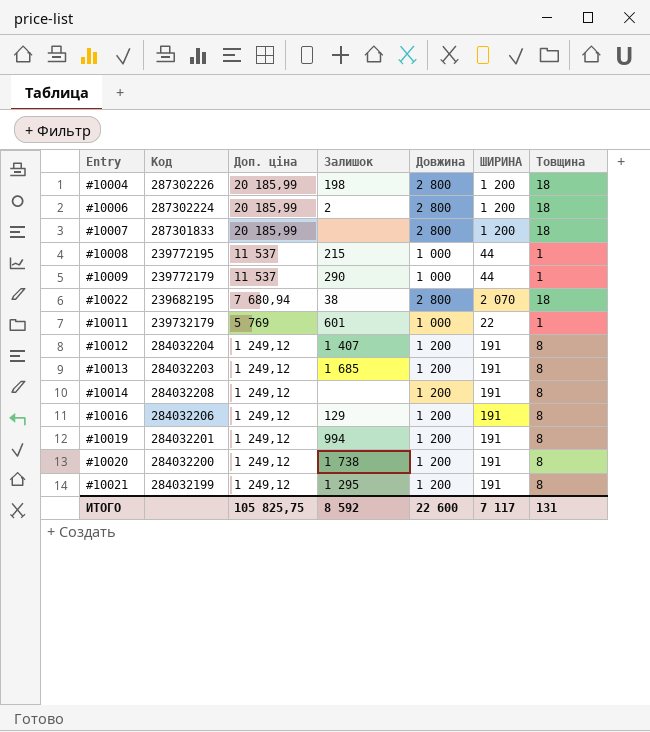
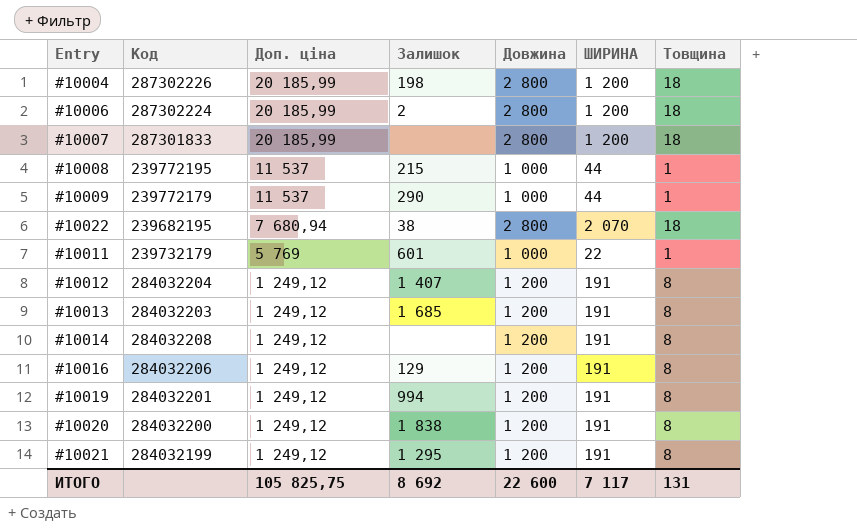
#10020 | Залишок: 1 738 -> 1 838
ИТОГО | Залишок: 8 592 -> 8 692

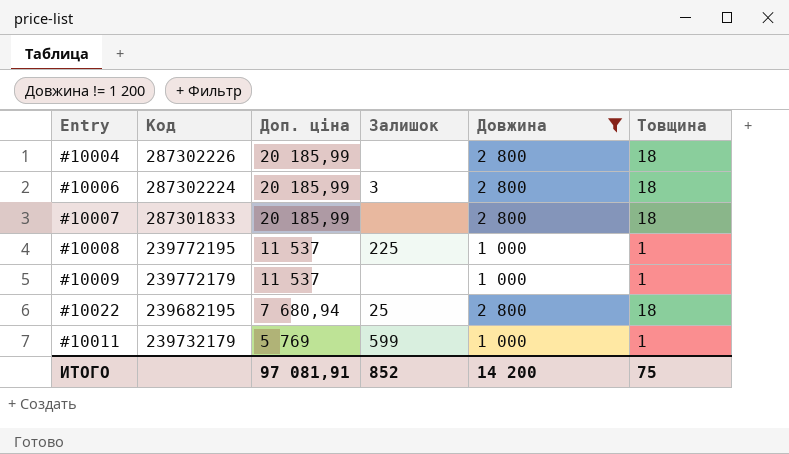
filter: none -> Довжина != 1 200
column ШИРИНА | position: 6 -> none
#10004 | Залишок: 198 -> none
#10006 | Залишок: 2 -> 3
#10008 | Залишок: 215 -> 225
#10009 | Залишок: 290 -> none
#10022 | Залишок: 38 -> 25
#10011 | Залишок: 601 -> 599
ИТОГО | Доп. ціна: 105 825,75 -> 97 081,91
ИТОГО | Залишок: 8 692 -> 852
ИТОГО | Довжина: 22 600 -> 14 200
ИТОГО | Товщина: 131 -> 75

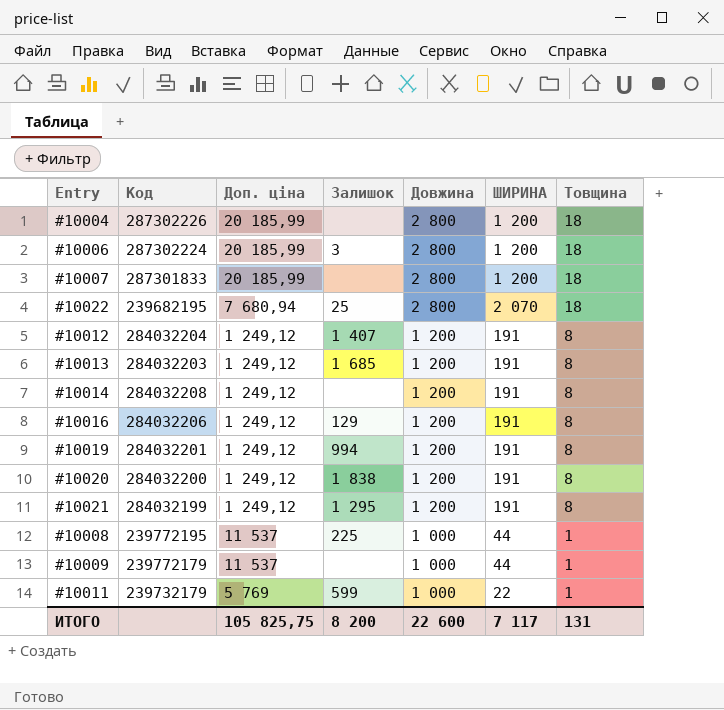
filter: Довжина != 1 200 -> none
row order: Доп. ціна descending -> Довжина descending
column ШИРИНА | position: none -> 6
ИТОГО | Доп. ціна: 97 081,91 -> 105 825,75
ИТОГО | Залишок: 852 -> 8 200
ИТОГО | Довжина: 14 200 -> 22 600
ИТОГО | Товщина: 75 -> 131

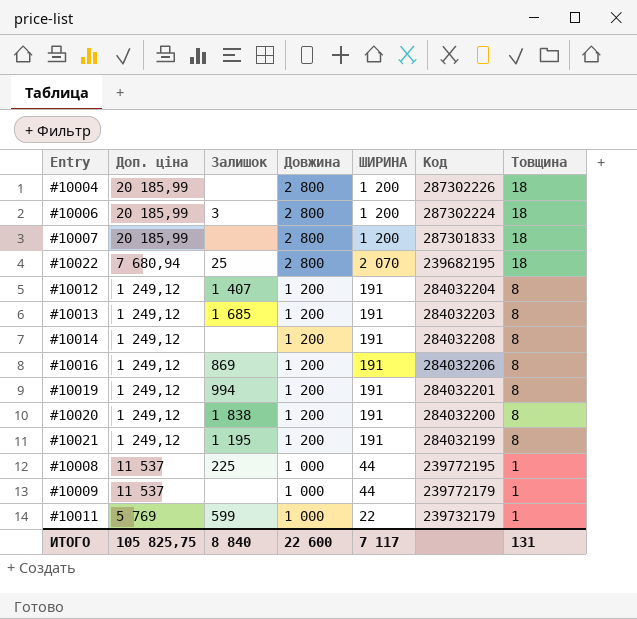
column Код | position: 2 -> 6
#10016 | Залишок: 129 -> 869
#10021 | Залишок: 1 295 -> 1 195
ИТОГО | Залишок: 8 200 -> 8 840

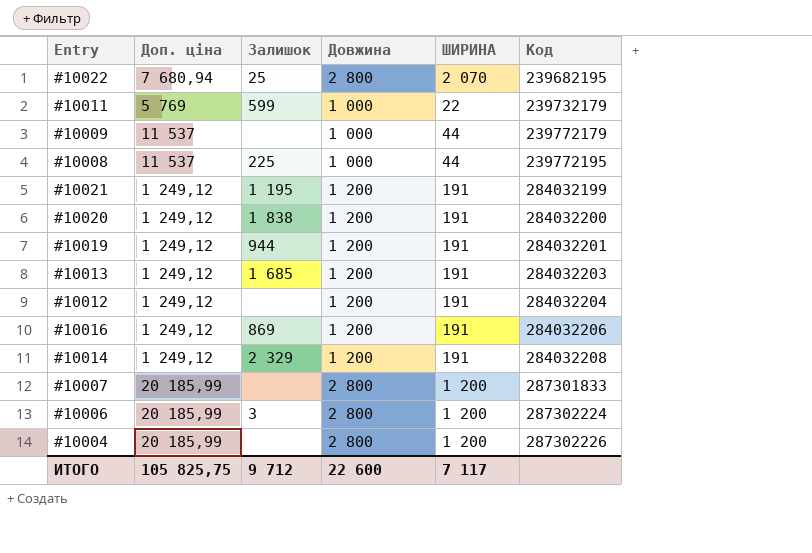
row order: Довжина descending -> Код ascending
column Товщина | position: 7 -> none
#10019 | Залишок: 994 -> 944
#10012 | Залишок: 1 407 -> none
#10014 | Залишок: none -> 2 329
ИТОГО | Залишок: 8 840 -> 9 712

